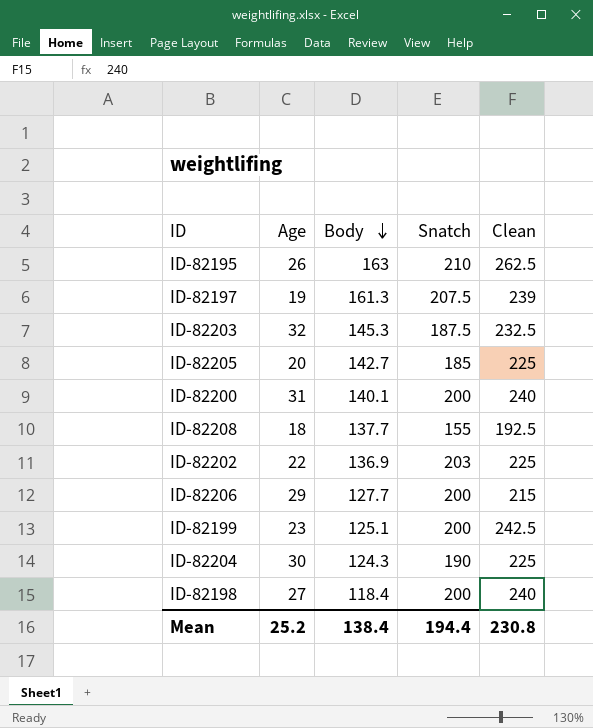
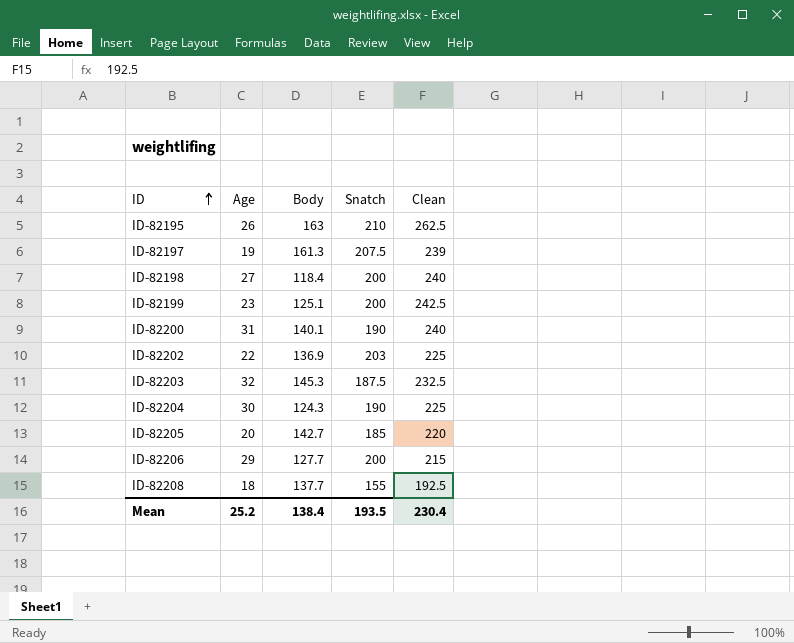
row order: Body descending -> ID ascending
ID-82200 | Snatch: 200 -> 190
ID-82205 | Clean: 225 -> 220
Mean | Snatch: 194.4 -> 193.5
Mean | Clean: 230.8 -> 230.4

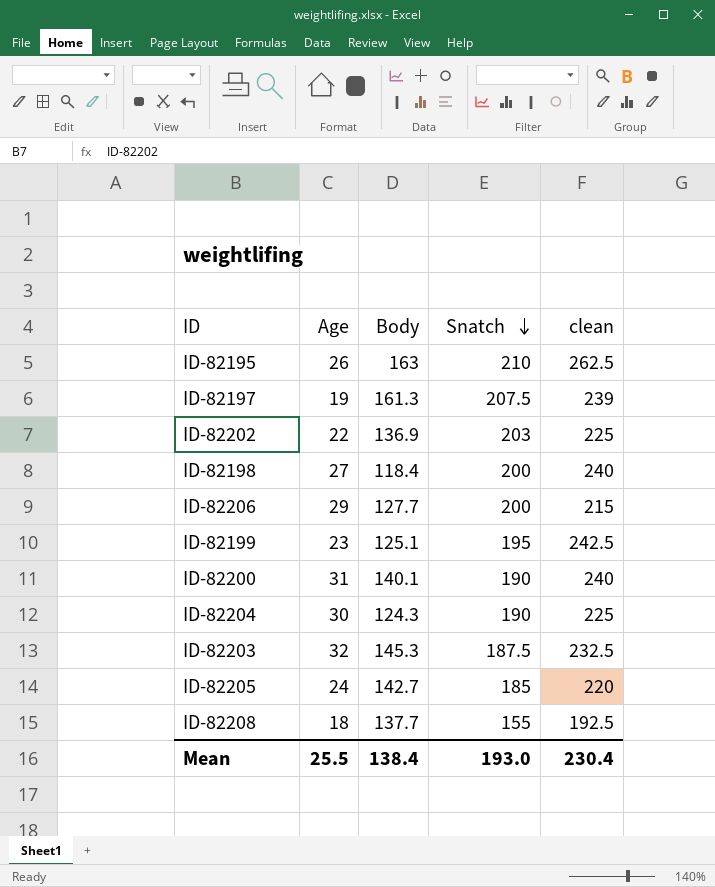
row order: ID ascending -> Snatch descending
column name: Clean -> clean
ID-82199 | Snatch: 200 -> 195
ID-82205 | Age: 20 -> 24
Mean | Age: 25.2 -> 25.5
Mean | Snatch: 193.5 -> 193.0

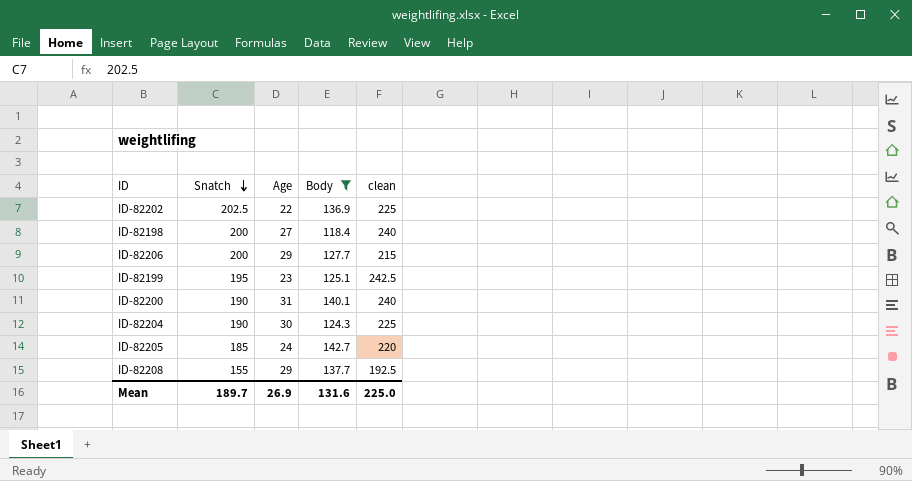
filter: none -> Body <= 142.7
column Snatch | position: 4 -> 2
ID-82202 | Snatch: 203 -> 202.5
ID-82208 | Age: 18 -> 29
Mean | Snatch: 193.0 -> 189.7
Mean | Age: 25.5 -> 26.9
Mean | Body: 138.4 -> 131.6
Mean | clean: 230.4 -> 225.0

